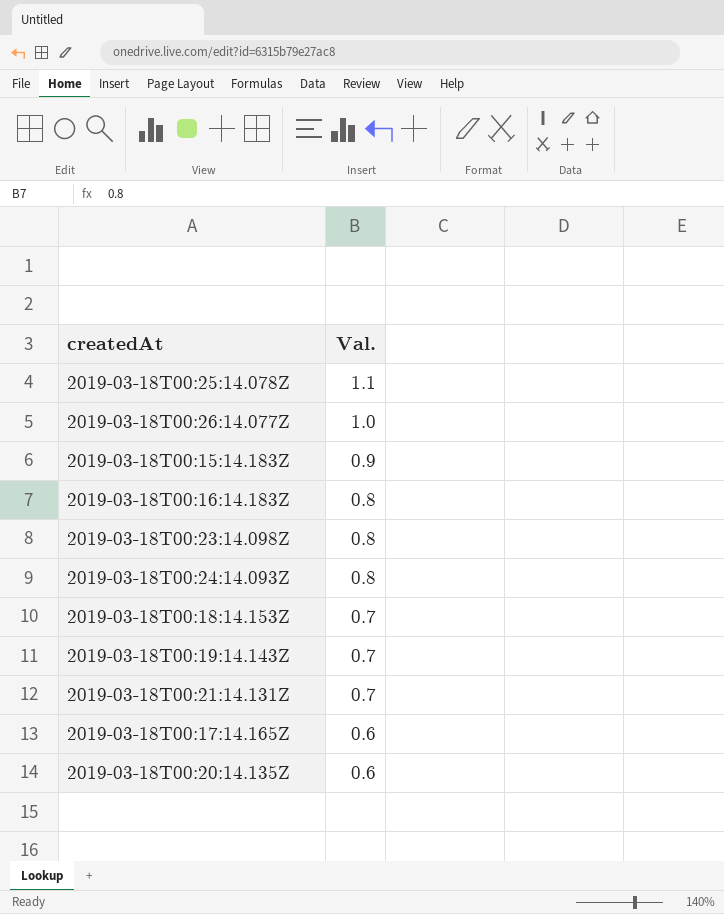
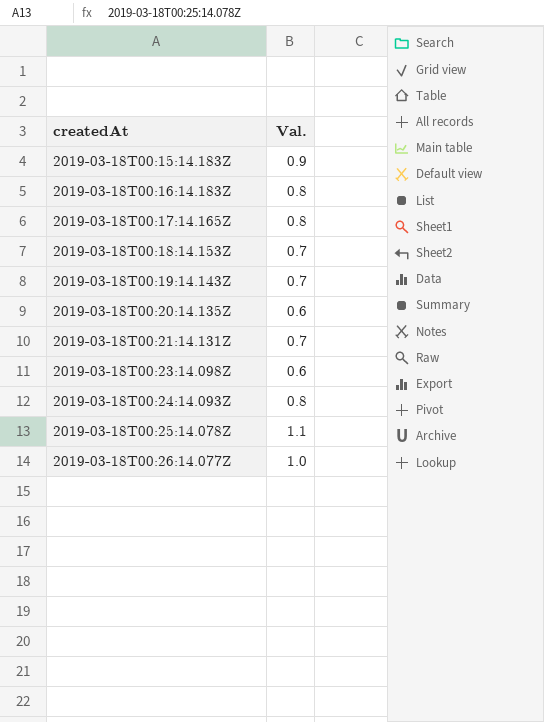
row order: Val. descending -> createdAt ascending
2019-03-18T00:17:14.165Z | Val.: 0.6 -> 0.8
2019-03-18T00:23:14.098Z | Val.: 0.8 -> 0.6

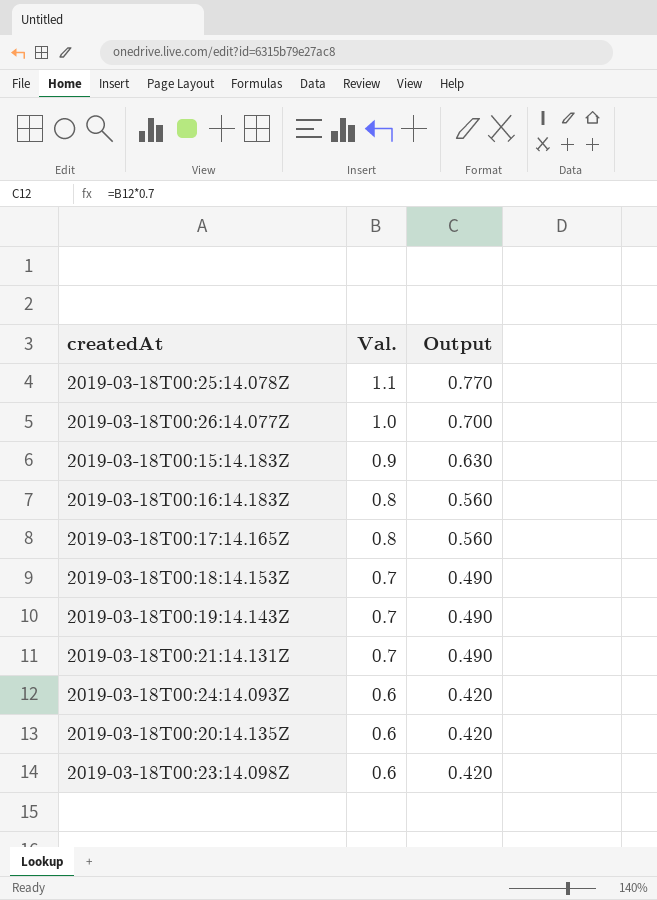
row order: createdAt ascending -> Val. descending
column Output | formula: none -> [Val.] * 0.7
2019-03-18T00:24:14.093Z | Val.: 0.8 -> 0.6

